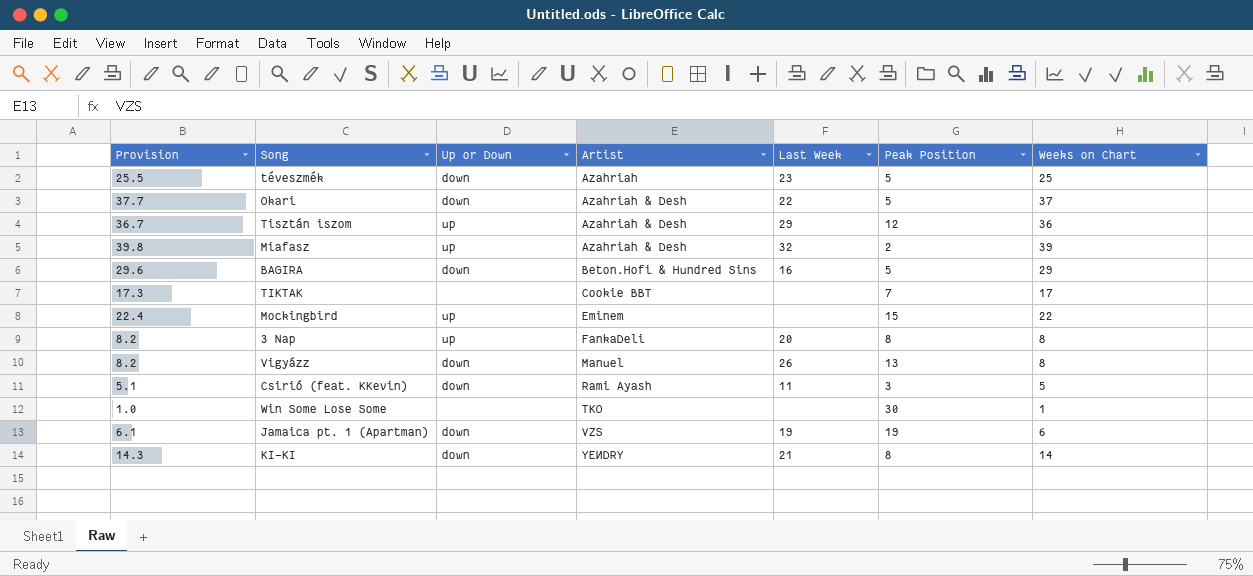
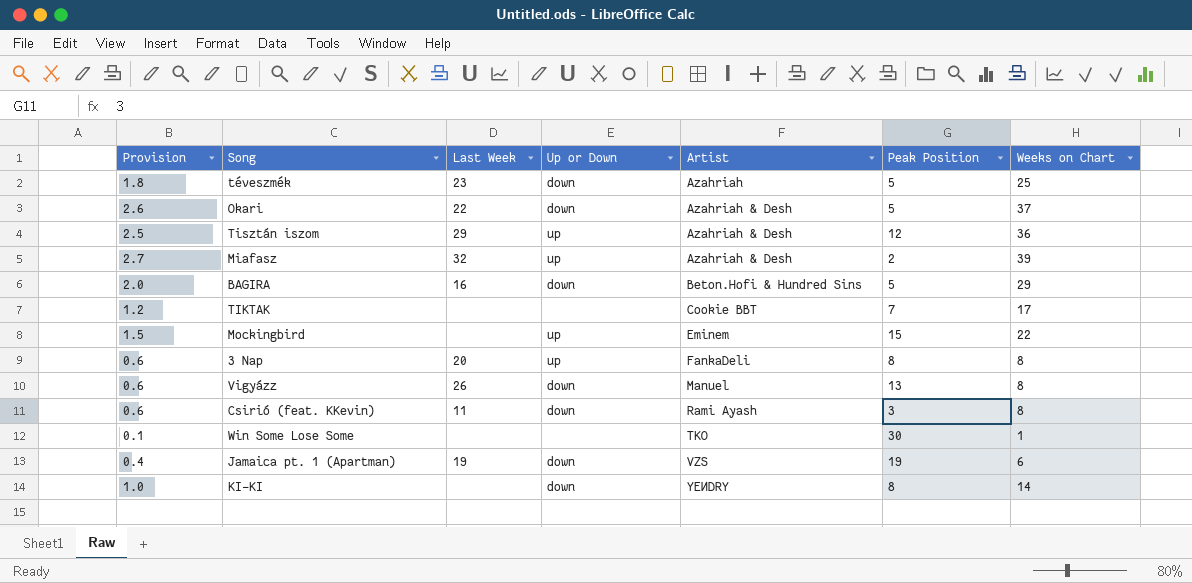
column Provision | formula: [Weeks on Chart] * 1.02 -> [Weeks on Chart] * 0.07
column Last Week | position: 5 -> 3
Csirió (feat. KKevin) | Weeks on Chart: 5 -> 8
KI-KI | Last Week: 21 -> none

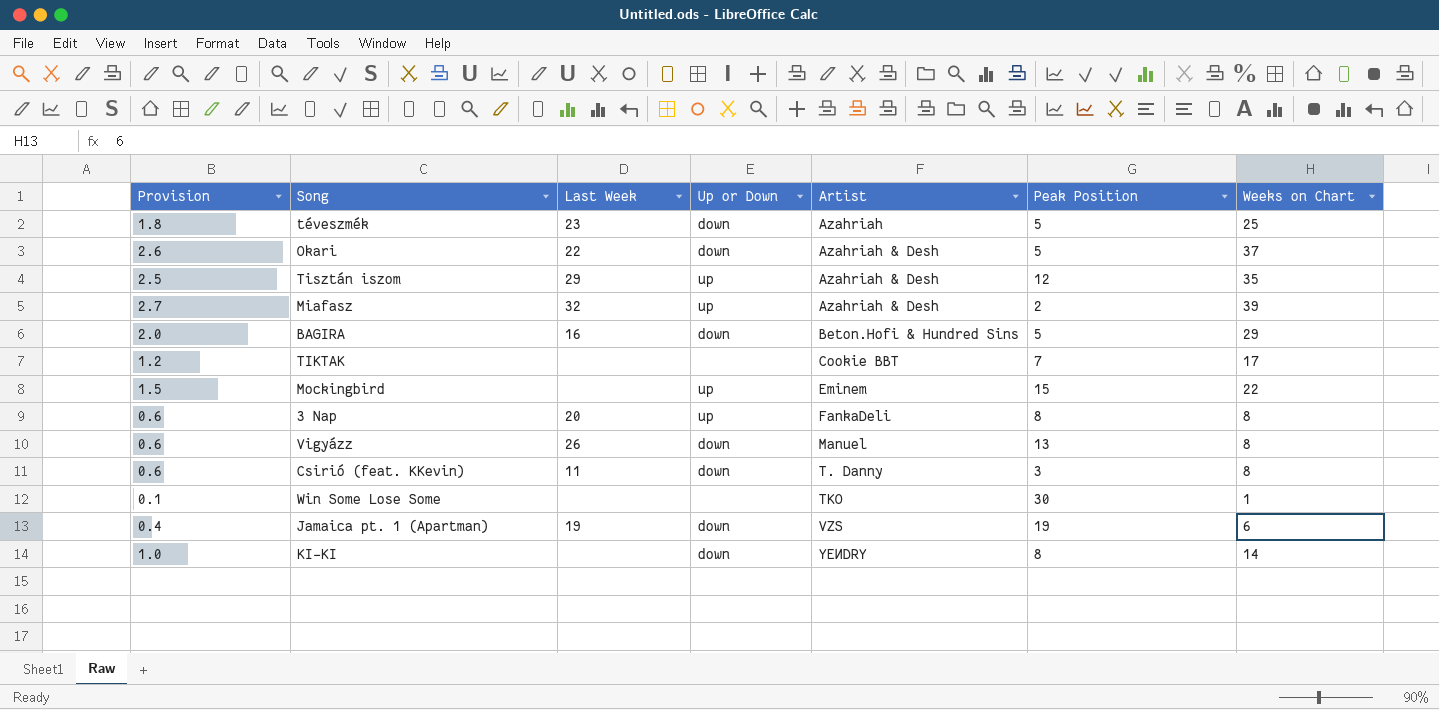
Tisztán iszom | Weeks on Chart: 36 -> 35
Csirió (feat. KKevin) | Artist: Rami Ayash -> T. Danny

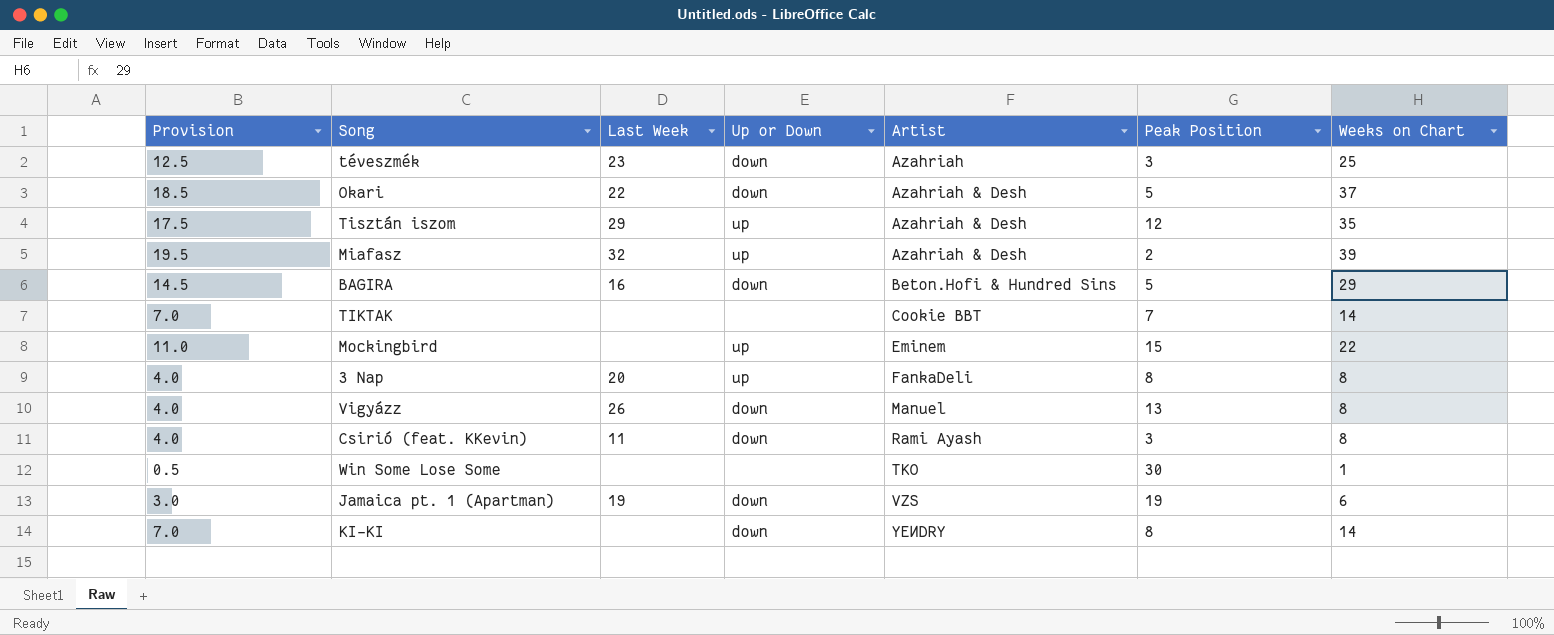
column Provision | formula: [Weeks on Chart] * 0.07 -> [Weeks on Chart] * 0.5
téveszmék | Peak Position: 5 -> 3
TIKTAK | Weeks on Chart: 17 -> 14
Csirió (feat. KKevin) | Artist: T. Danny -> Rami Ayash

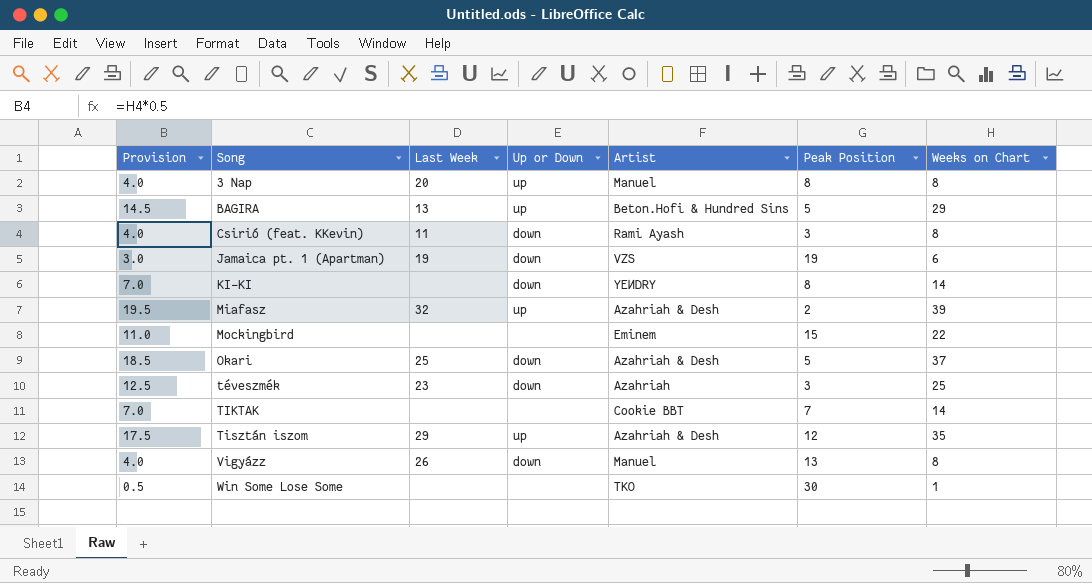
row order: Artist ascending -> Song ascending
3 Nap | Artist: FankaDeli -> Manuel
BAGIRA | Last Week: 16 -> 13
BAGIRA | Up or Down: down -> up
Mockingbird | Up or Down: up -> none
Okari | Last Week: 22 -> 25

